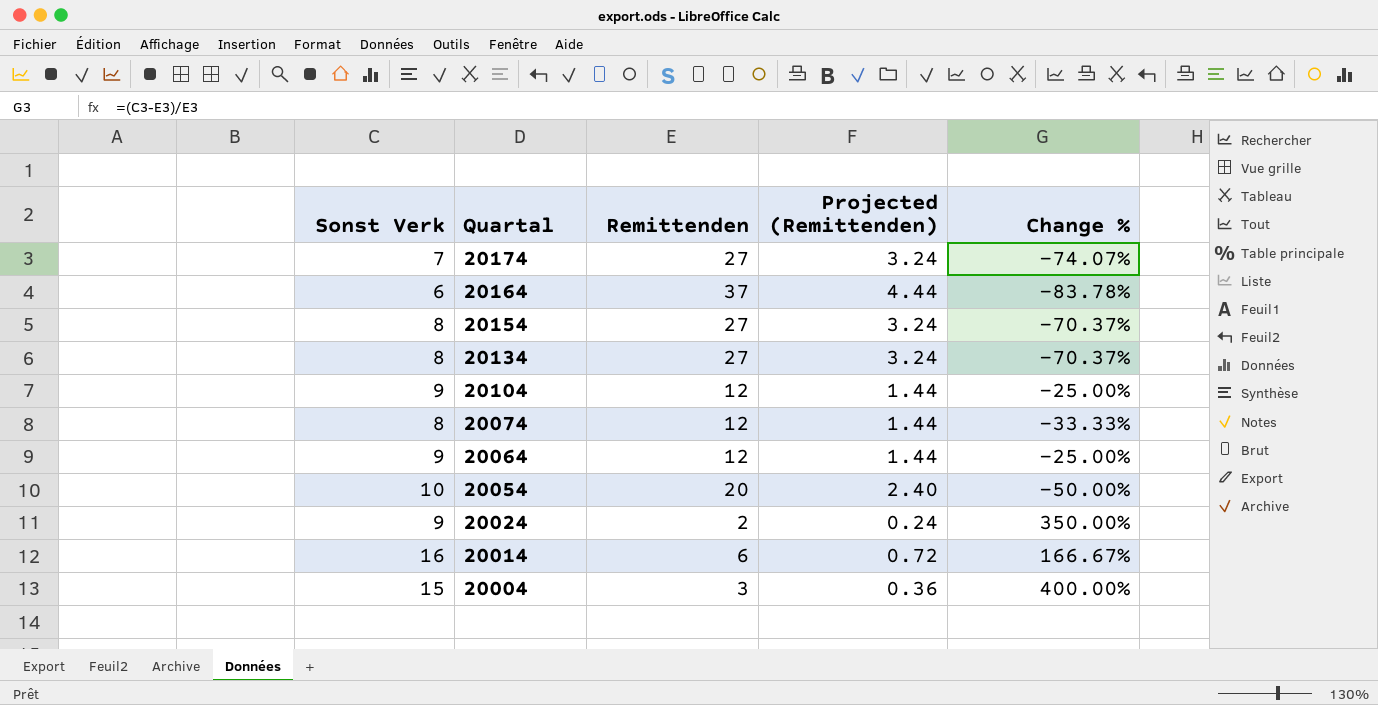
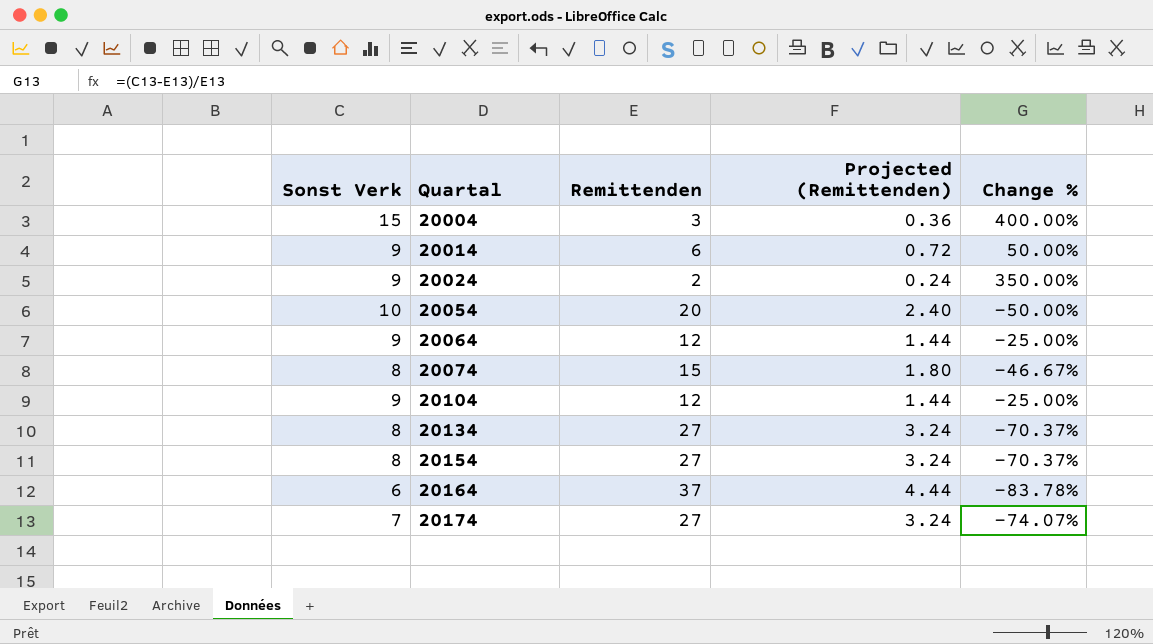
row order: Quartal descending -> Quartal ascending
20014 | Sonst Verk: 16 -> 9
20014 | Change %: 166.67% -> 50.00%
20074 | Remittenden: 12 -> 15
20074 | Projected (Remittenden): 1.44 -> 1.80
20074 | Change %: -33.33% -> -46.67%

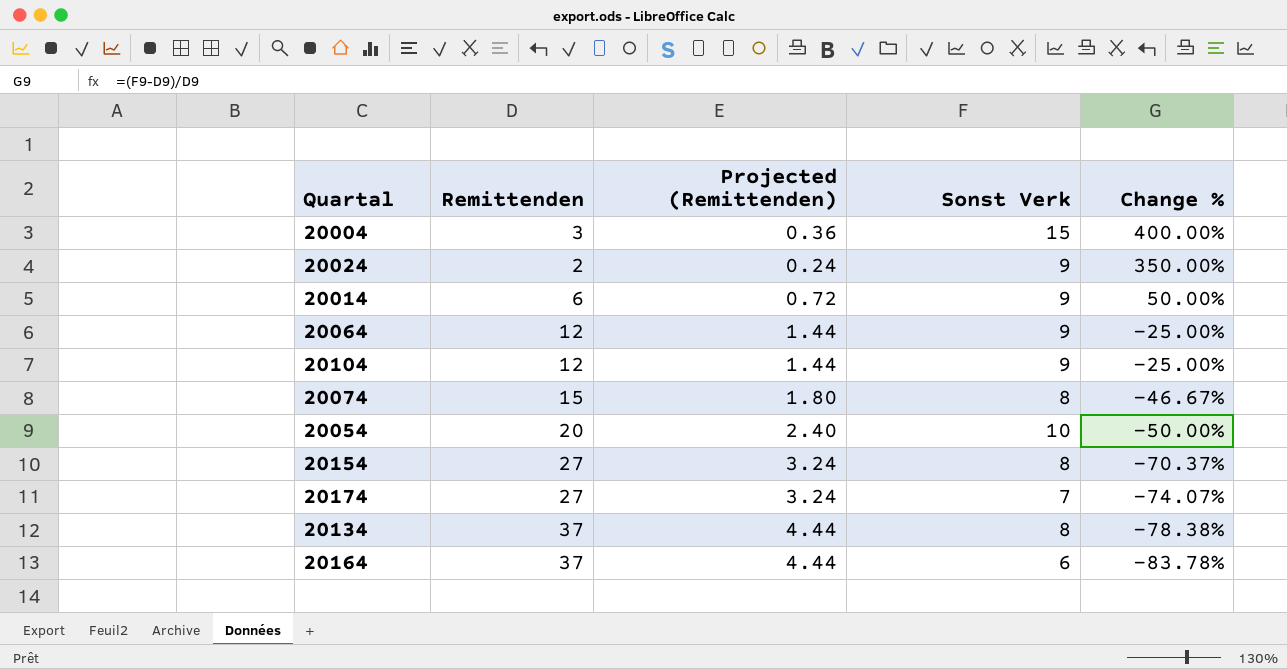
row order: Quartal ascending -> Change % descending
column Sonst Verk | position: 1 -> 4
20134 | Remittenden: 27 -> 37
20134 | Projected (Remittenden): 3.24 -> 4.44
20134 | Change %: -70.37% -> -78.38%

